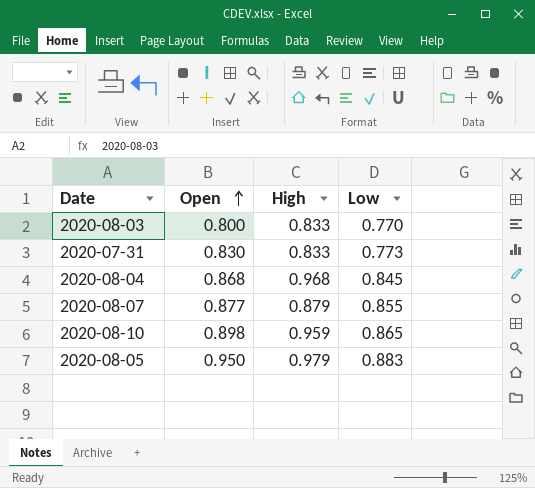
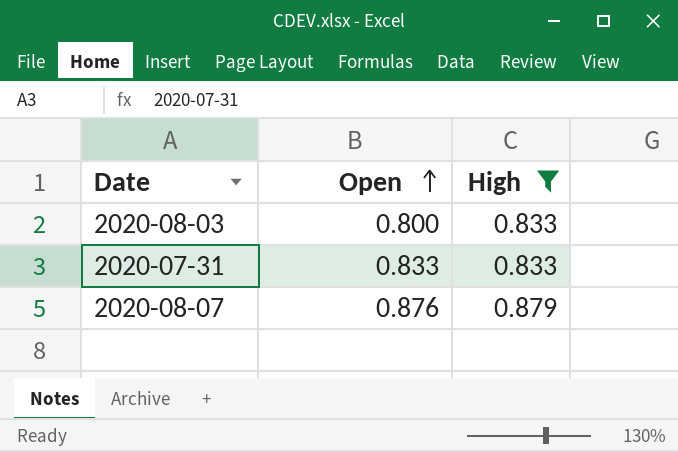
filter: none -> High <= 0.879
column Low | position: 4 -> none
2020-07-31 | Open: 0.830 -> 0.833
2020-08-07 | Open: 0.877 -> 0.876

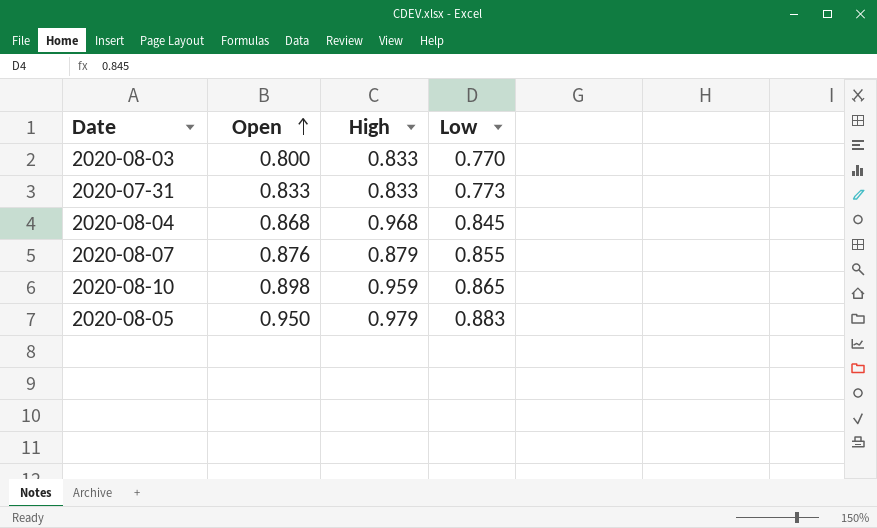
filter: High <= 0.879 -> none
column Low | position: none -> 4

